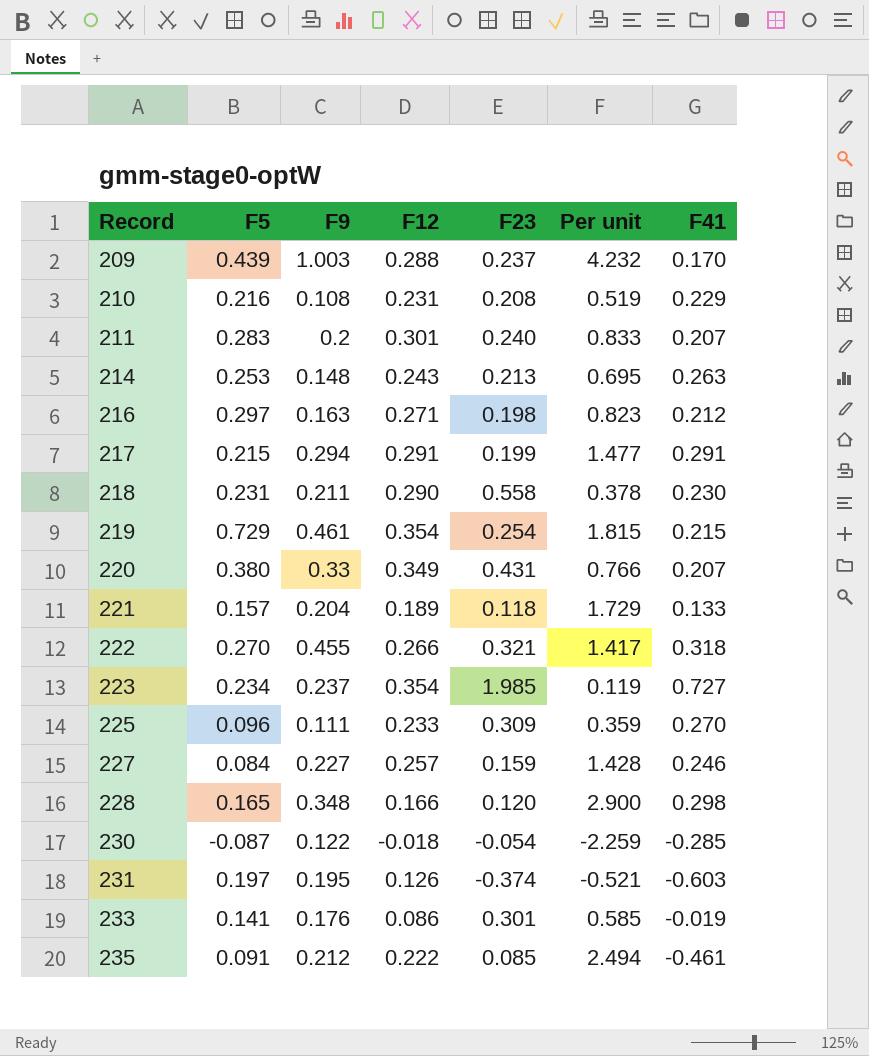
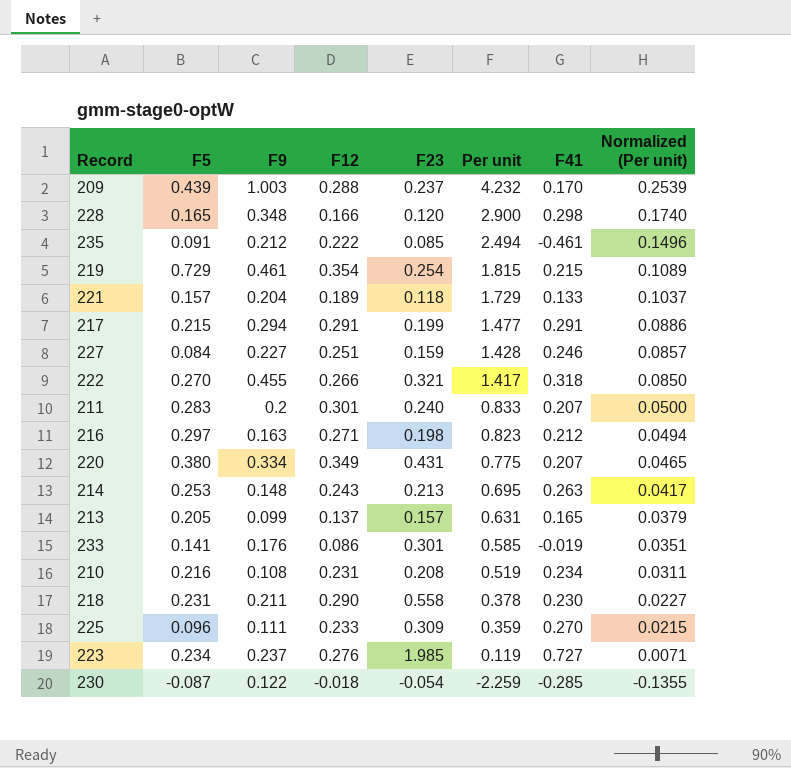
row order: Record ascending -> Per unit descending
column Normalized (Per unit) | formula: none -> [Per unit] * 0.06
row 231: 0.197 | 0.195 | 0.126 | -0.374 | -0.521 | -0.603 -> none
227 | F12: 0.257 -> 0.251
220 | F9: 0.33 -> 0.334
220 | Per unit: 0.766 -> 0.775
row 213: none -> 0.205 | 0.099 | 0.137 | 0.157 | 0.631 | 0.165 | 0.0379
210 | F41: 0.229 -> 0.234
223 | F12: 0.354 -> 0.276

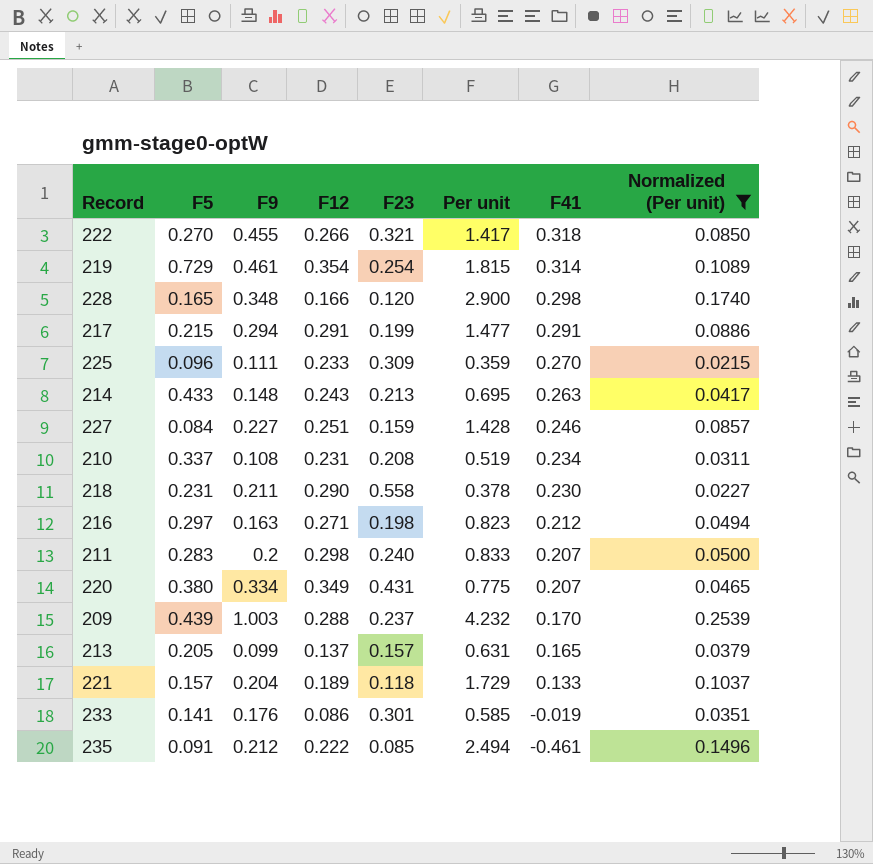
filter: none -> Normalized (Per unit) >= 0.0215
row order: Per unit descending -> F41 descending
219 | F41: 0.215 -> 0.314
214 | F5: 0.253 -> 0.433
210 | F5: 0.216 -> 0.337
211 | F12: 0.301 -> 0.298

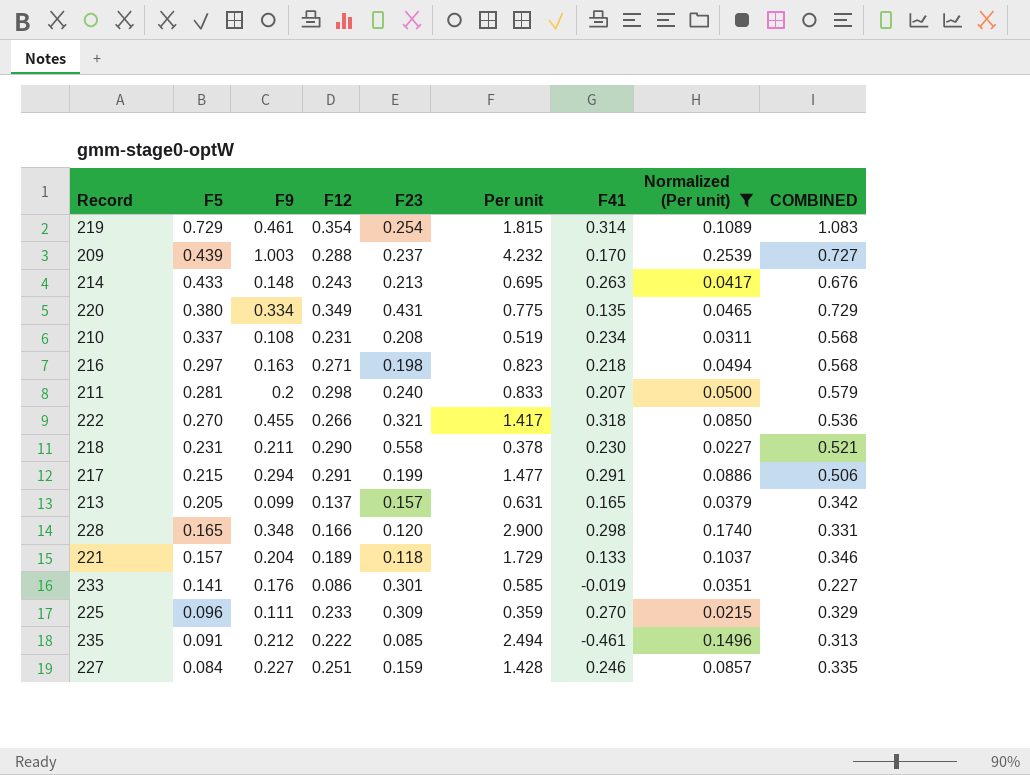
row order: F41 descending -> F5 descending
column COMBINED | formula: none -> [F5] + [F12]
220 | F41: 0.207 -> 0.135
216 | F41: 0.212 -> 0.218
211 | F5: 0.283 -> 0.281

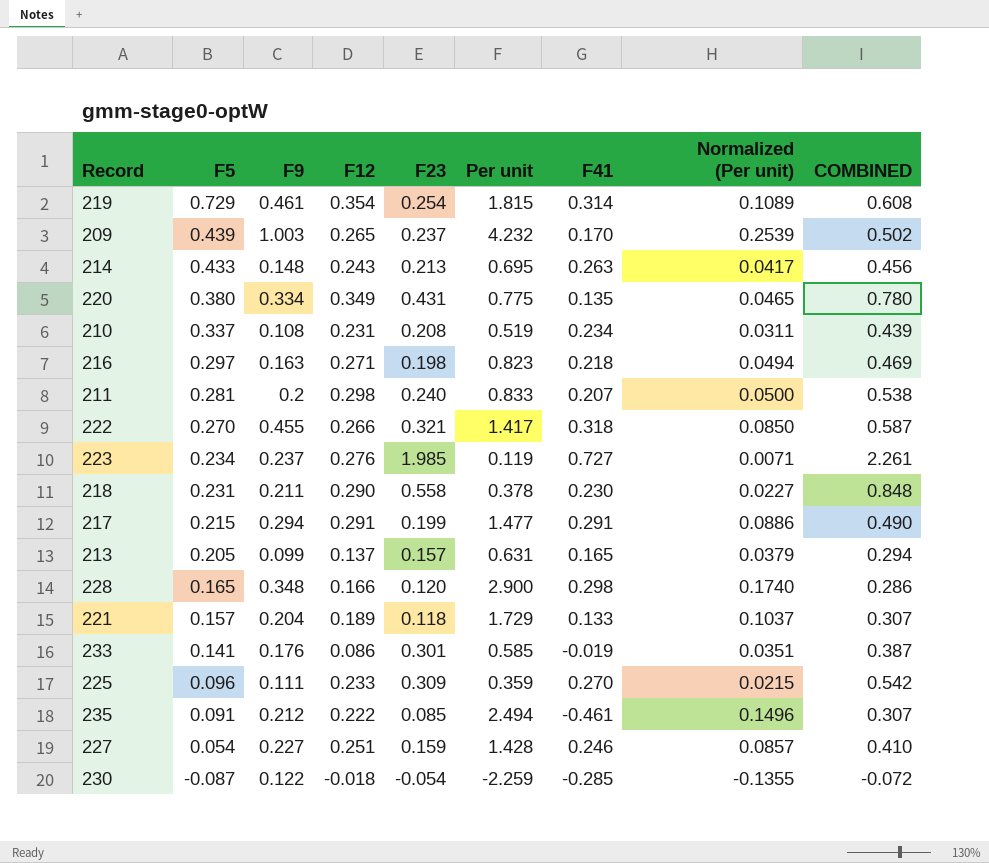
filter: Normalized (Per unit) >= 0.0215 -> none
column COMBINED | formula: [F5] + [F12] -> [F12] + [F23]
209 | F12: 0.288 -> 0.265
227 | F5: 0.084 -> 0.054

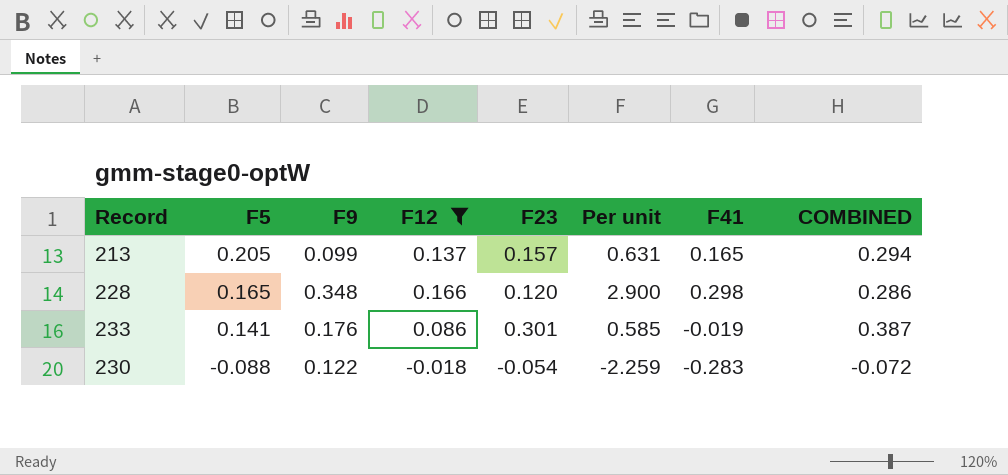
filter: none -> F12 <= 0.166
column Normalized (Per unit) | formula: [Per unit] * 0.06 -> none
230 | F5: -0.087 -> -0.088
230 | F41: -0.285 -> -0.283

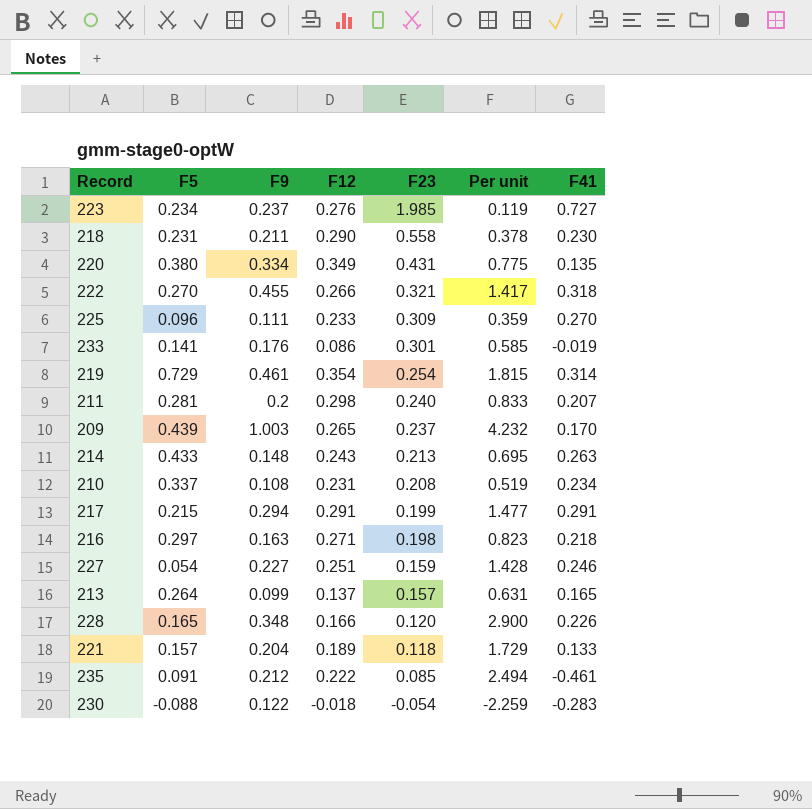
filter: F12 <= 0.166 -> none
row order: F5 descending -> F23 descending
column COMBINED | formula: [F12] + [F23] -> none
213 | F5: 0.205 -> 0.264
228 | F41: 0.298 -> 0.226

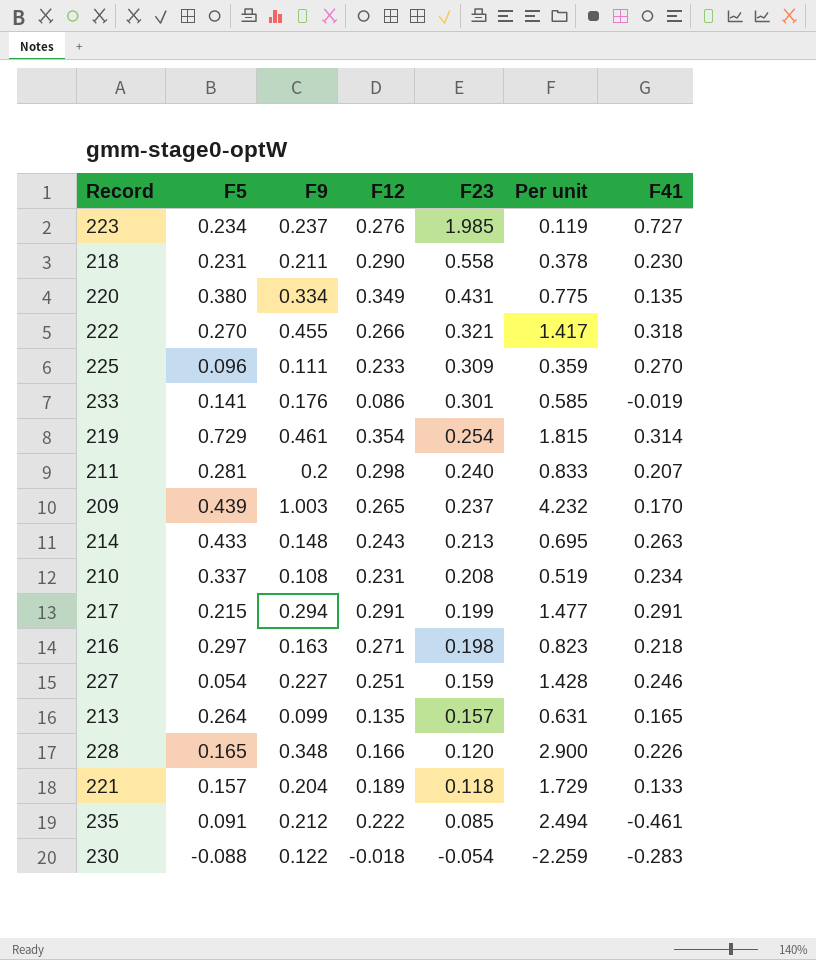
213 | F12: 0.137 -> 0.135

